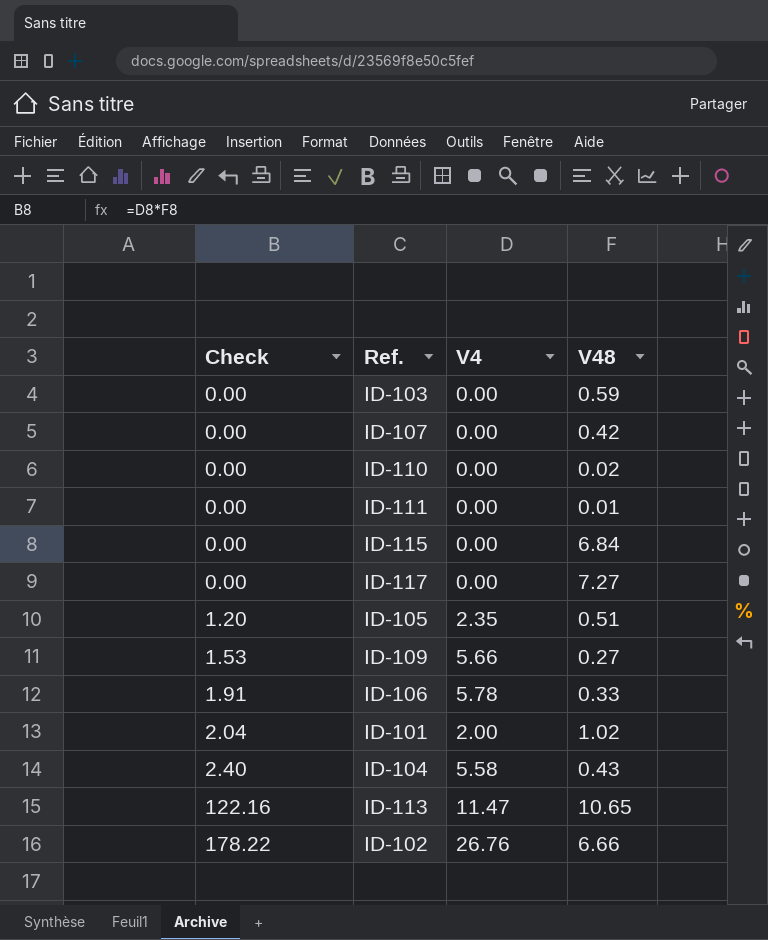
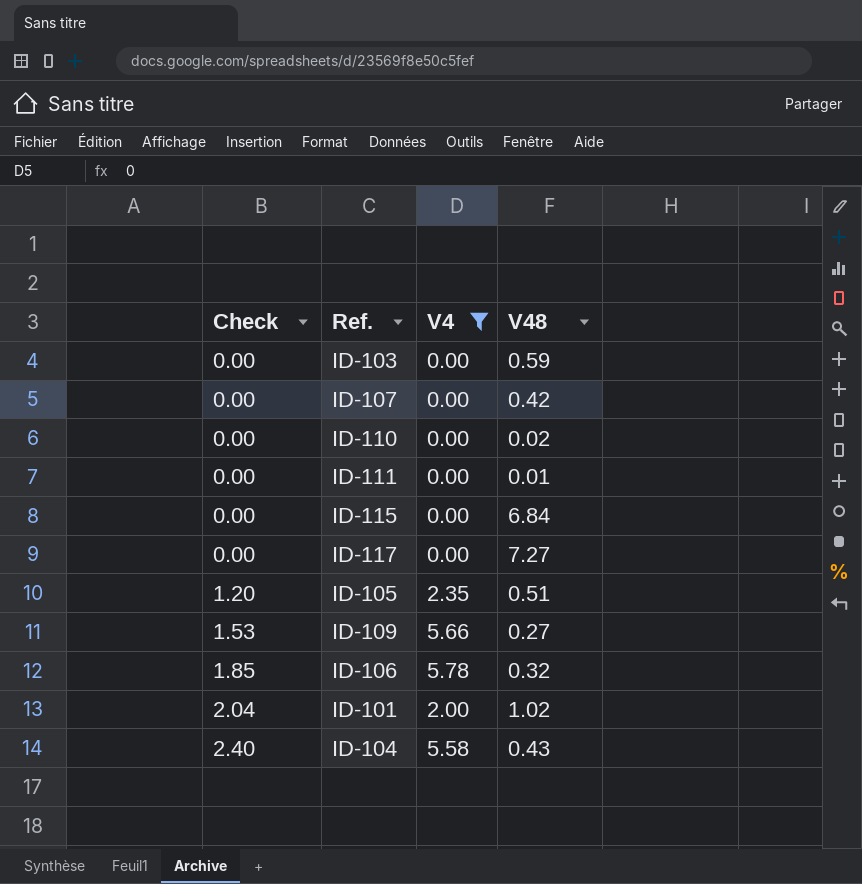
filter: none -> V4 <= 5.78
ID-106 | Check: 1.91 -> 1.85
ID-106 | V48: 0.33 -> 0.32

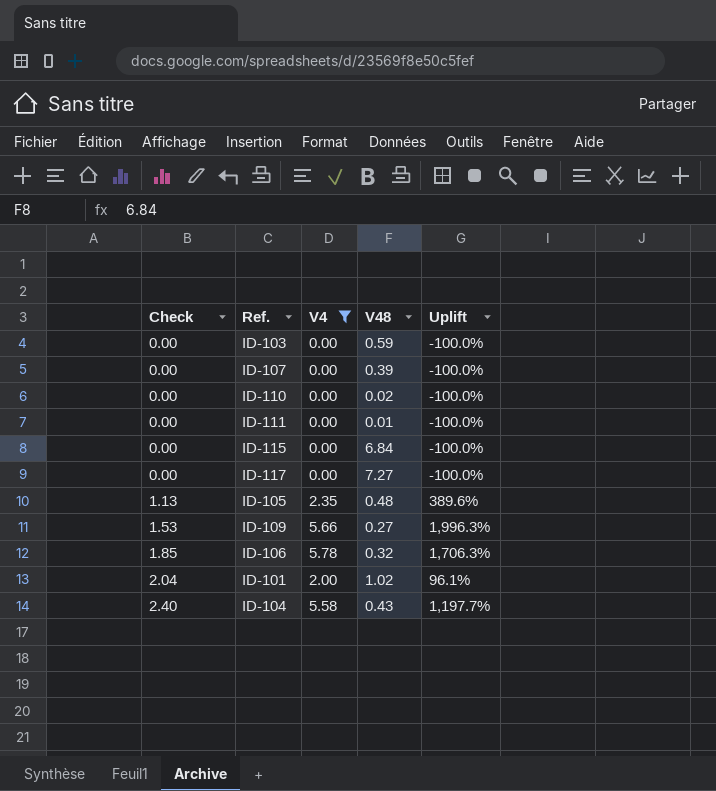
column Uplift | formula: none -> ([V4] - [V48]) / [V48]
ID-107 | V48: 0.42 -> 0.39
ID-105 | Check: 1.20 -> 1.13
ID-105 | V48: 0.51 -> 0.48

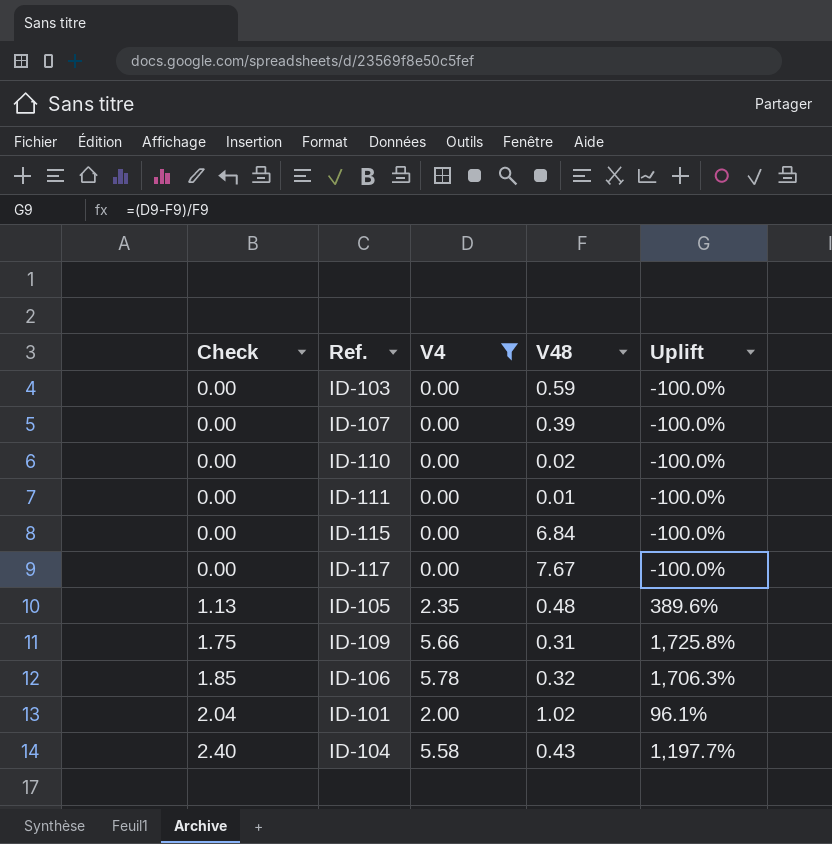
ID-117 | V48: 7.27 -> 7.67
ID-109 | Check: 1.53 -> 1.75
ID-109 | V48: 0.27 -> 0.31
ID-109 | Uplift: 1,996.3% -> 1,725.8%

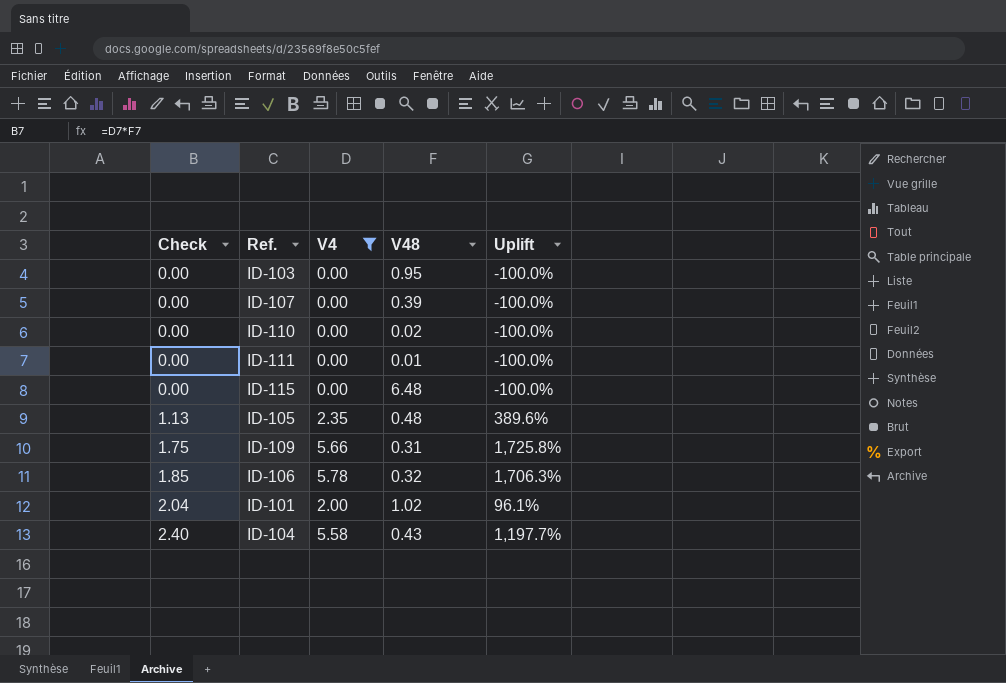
row ID-117: 0.00 | 0.00 | 7.67 | -100.0% -> none
ID-103 | V48: 0.59 -> 0.95
ID-115 | V48: 6.84 -> 6.48

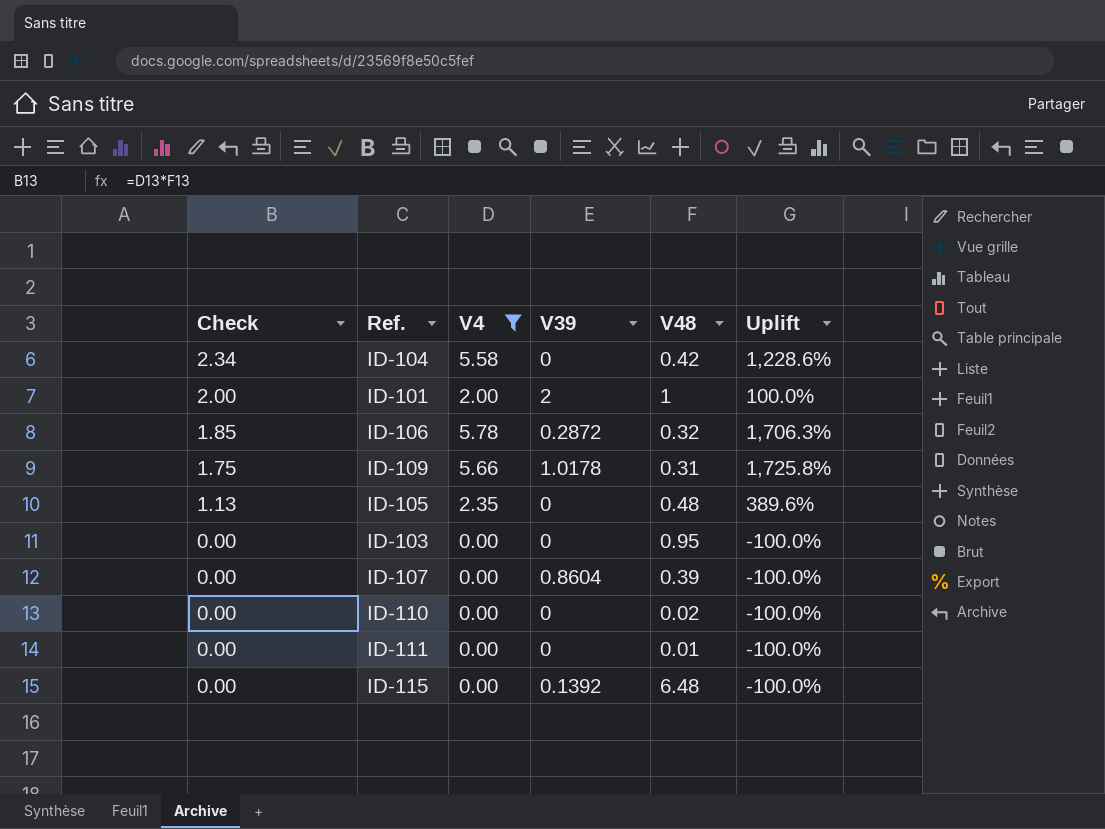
row order: Check ascending -> Check descending
column V39 | position: none -> 4
ID-104 | Check: 2.40 -> 2.34
ID-104 | V48: 0.43 -> 0.42
ID-104 | Uplift: 1,197.7% -> 1,228.6%
ID-101 | Check: 2.04 -> 2.00
ID-101 | V48: 1.02 -> 1
ID-101 | Uplift: 96.1% -> 100.0%

